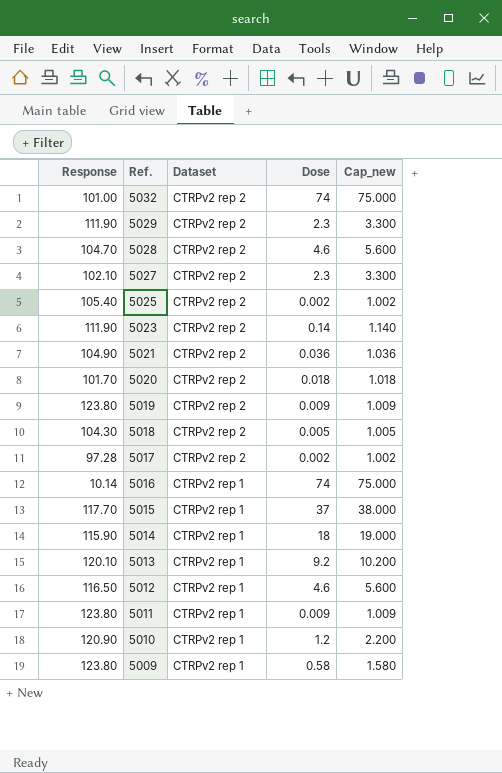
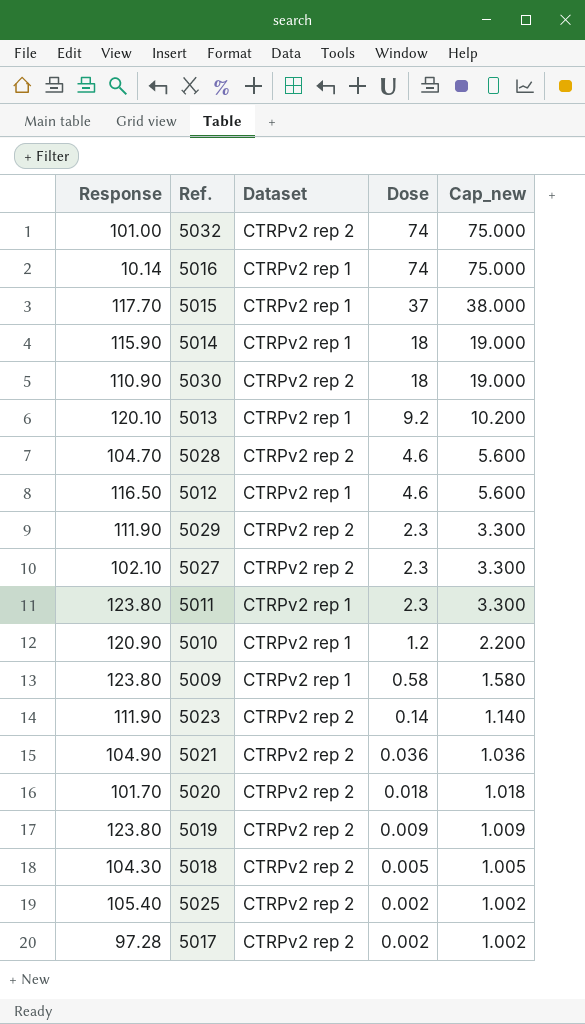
row order: Ref. descending -> Dose descending
row 5030: none -> 110.90 | CTRPv2 rep 2 | 18 | 19.000
5011 | Dose: 0.009 -> 2.3
5011 | Cap_new: 1.009 -> 3.300

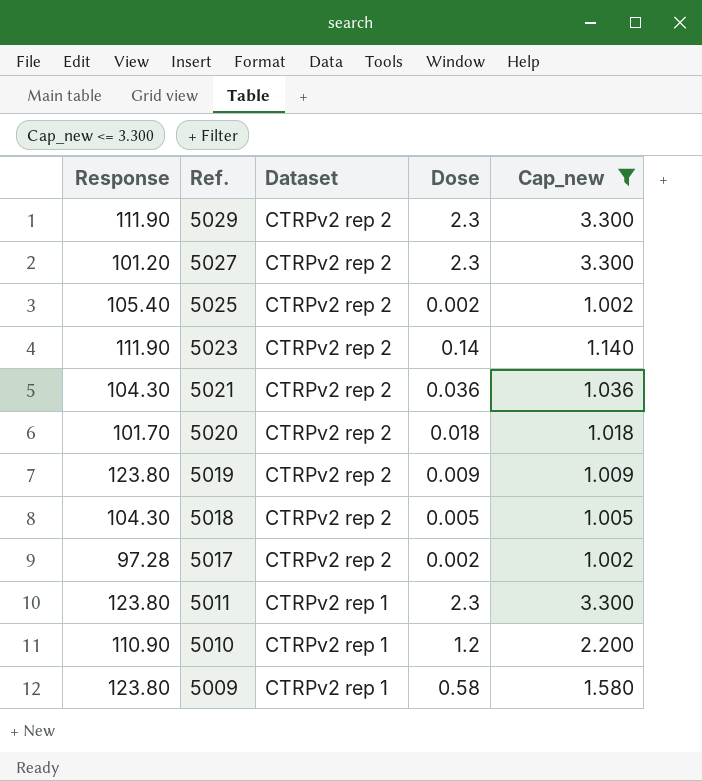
filter: none -> Cap_new <= 3.300
row order: Dose descending -> Ref. descending
5027 | Response: 102.10 -> 101.20
5021 | Response: 104.90 -> 104.30
5010 | Response: 120.90 -> 110.90

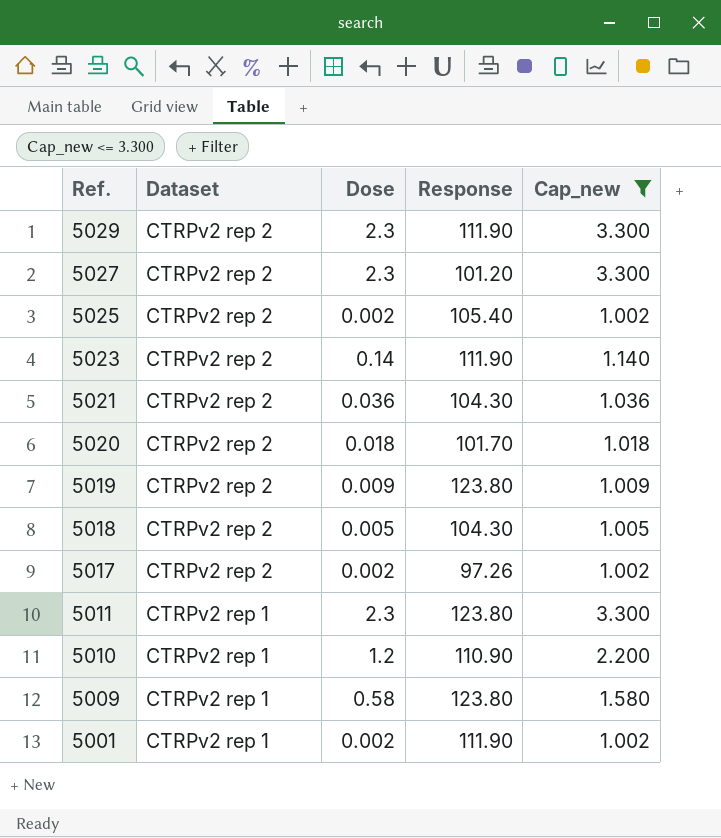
column Response | position: 1 -> 4
5017 | Response: 97.28 -> 97.26
row 5001: none -> CTRPv2 rep 1 | 0.002 | 111.90 | 1.002

